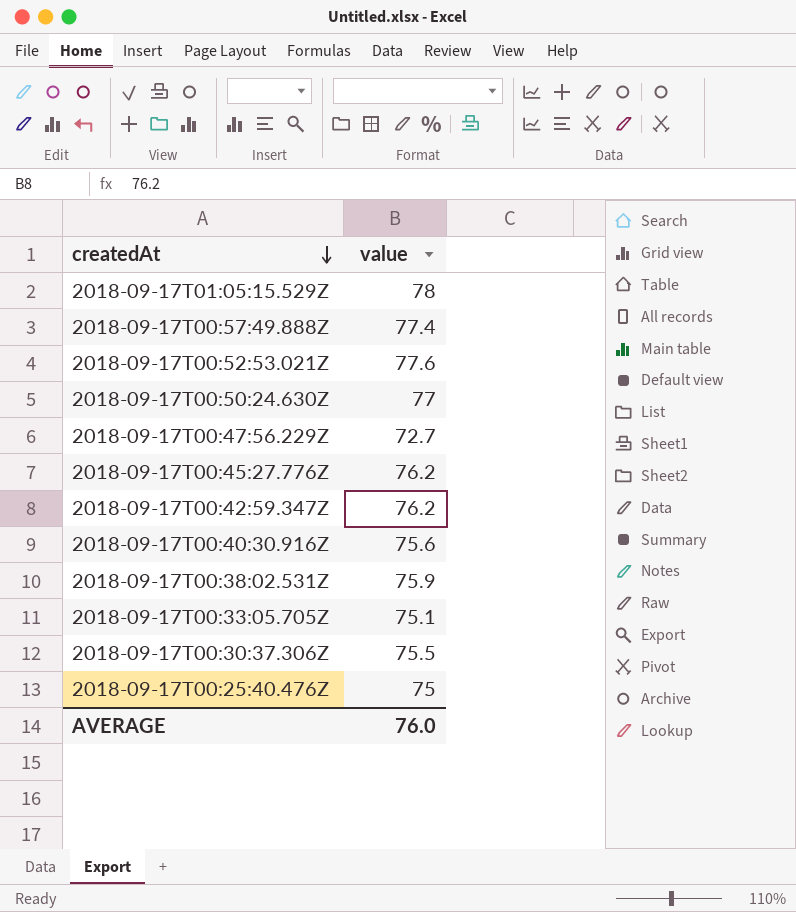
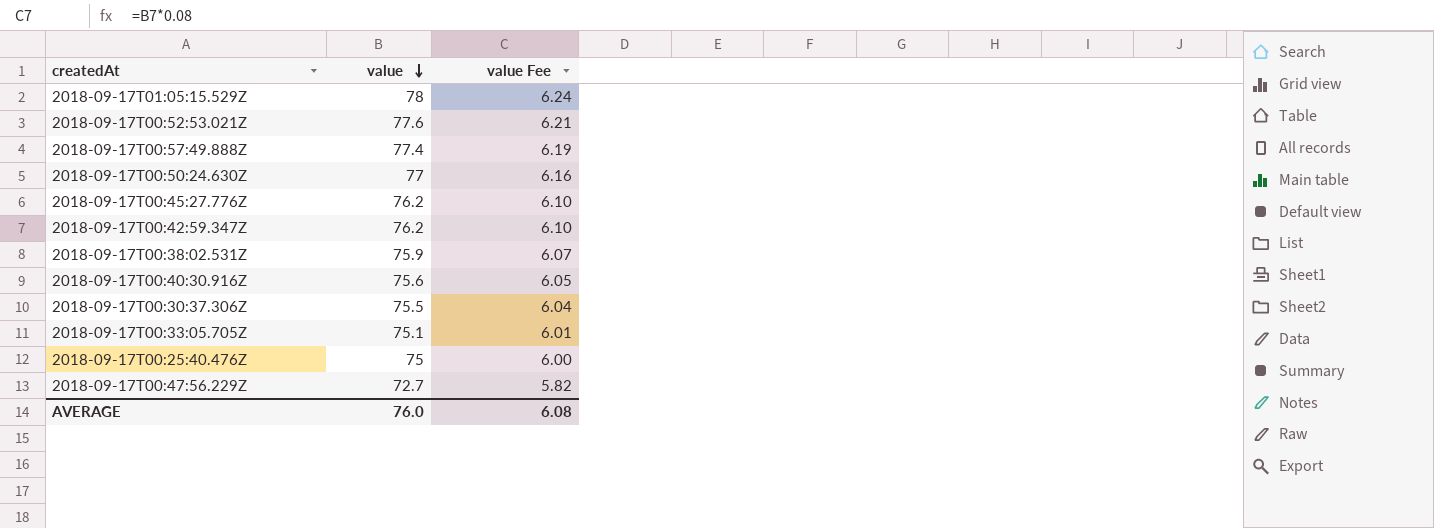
row order: createdAt descending -> value descending
column value Fee | formula: none -> [value] * 0.08

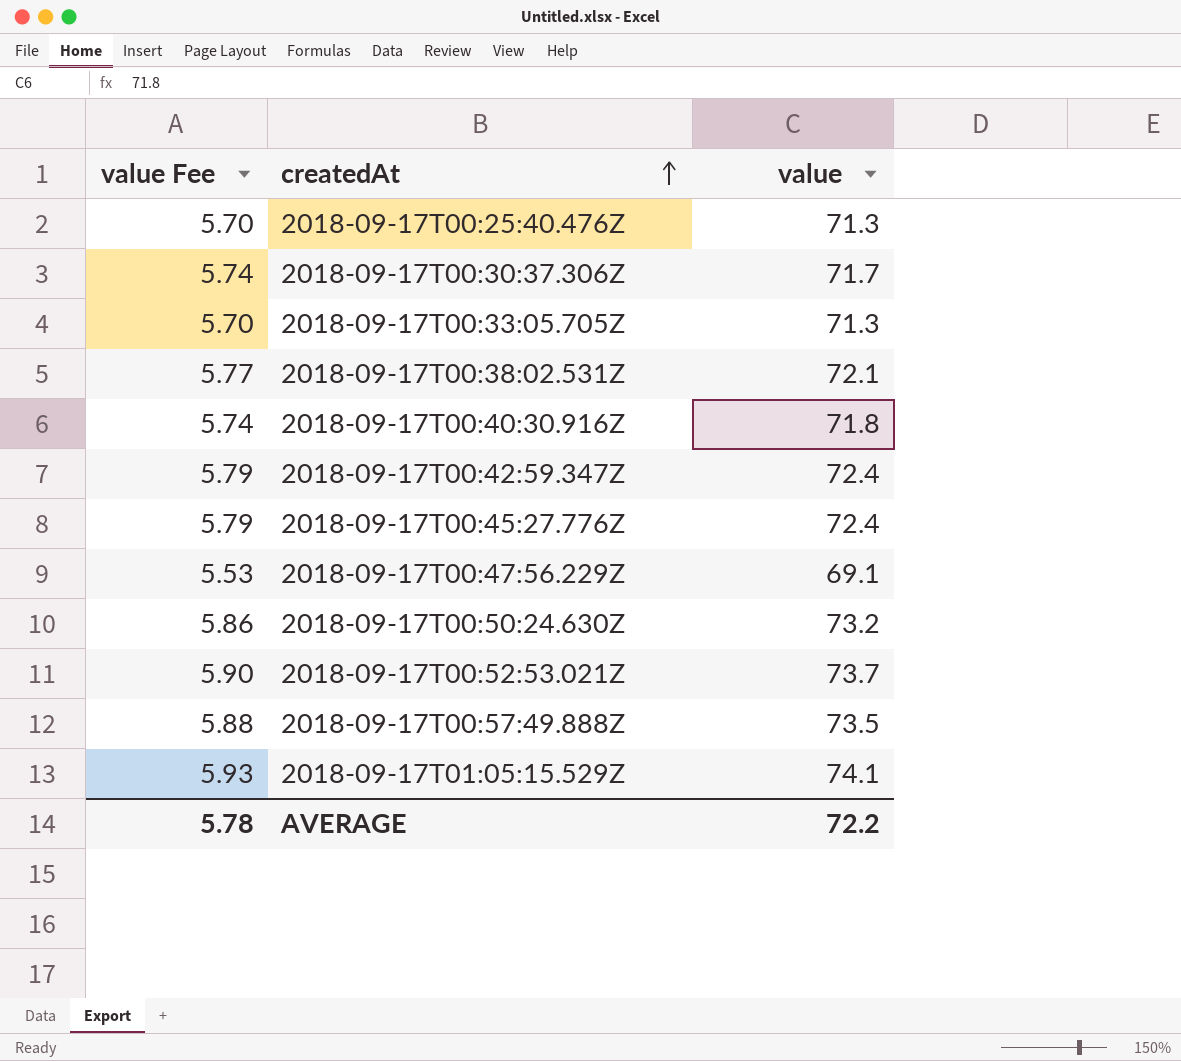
row order: value descending -> createdAt ascending
column value Fee | position: 3 -> 1
2018-09-17T00:25:40.476Z | value Fee: 6.00 -> 5.70
2018-09-17T00:25:40.476Z | value: 75 -> 71.3
2018-09-17T00:30:37.306Z | value Fee: 6.04 -> 5.74
2018-09-17T00:30:37.306Z | value: 75.5 -> 71.7
2018-09-17T00:33:05.705Z | value Fee: 6.01 -> 5.70
2018-09-17T00:33:05.705Z | value: 75.1 -> 71.3
2018-09-17T00:38:02.531Z | value Fee: 6.07 -> 5.77
2018-09-17T00:38:02.531Z | value: 75.9 -> 72.1
2018-09-17T00:40:30.916Z | value Fee: 6.05 -> 5.74
2018-09-17T00:40:30.916Z | value: 75.6 -> 71.8
2018-09-17T00:42:59.347Z | value Fee: 6.10 -> 5.79
2018-09-17T00:42:59.347Z | value: 76.2 -> 72.4
2018-09-17T00:45:27.776Z | value Fee: 6.10 -> 5.79
2018-09-17T00:45:27.776Z | value: 76.2 -> 72.4
2018-09-17T00:47:56.229Z | value Fee: 5.82 -> 5.53
2018-09-17T00:47:56.229Z | value: 72.7 -> 69.1
2018-09-17T00:50:24.630Z | value Fee: 6.16 -> 5.86
2018-09-17T00:50:24.630Z | value: 77 -> 73.2
2018-09-17T00:52:53.021Z | value Fee: 6.21 -> 5.90
2018-09-17T00:52:53.021Z | value: 77.6 -> 73.7
2018-09-17T00:57:49.888Z | value Fee: 6.19 -> 5.88
2018-09-17T00:57:49.888Z | value: 77.4 -> 73.5
2018-09-17T01:05:15.529Z | value Fee: 6.24 -> 5.93
2018-09-17T01:05:15.529Z | value: 78 -> 74.1
AVERAGE | value Fee: 6.08 -> 5.78
AVERAGE | value: 76.0 -> 72.2

